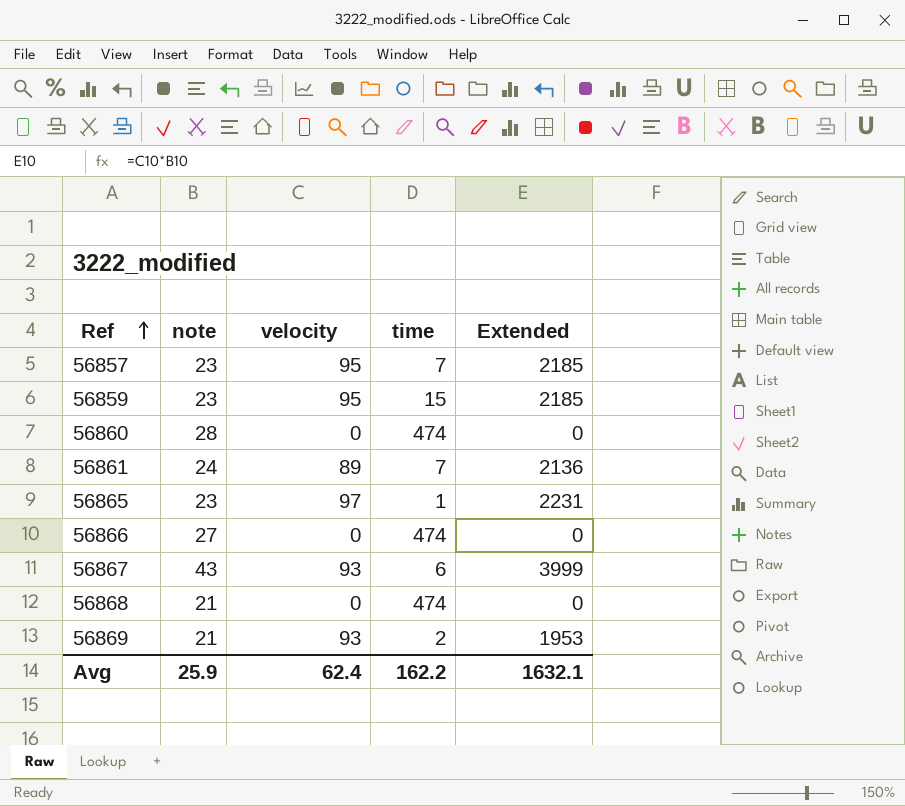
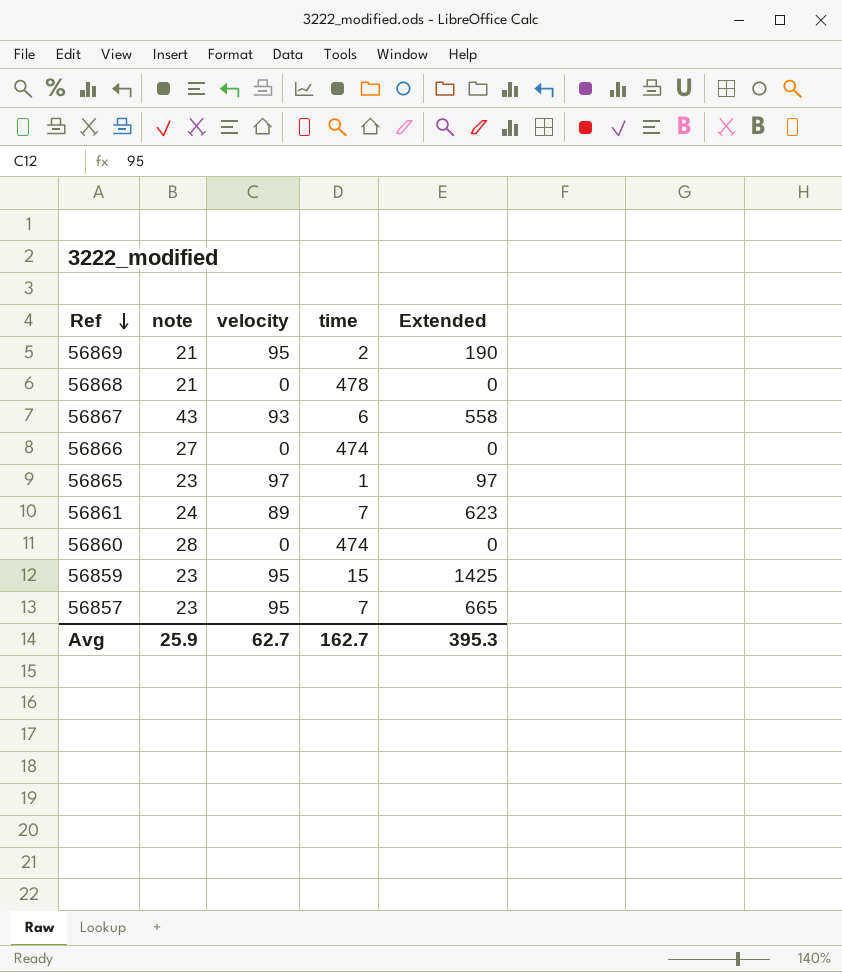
row order: Ref ascending -> Ref descending
column Extended | formula: [note] * [velocity] -> [velocity] * [time]
56869 | velocity: 93 -> 95
56868 | time: 474 -> 478
Avg | velocity: 62.4 -> 62.7
Avg | time: 162.2 -> 162.7
Avg | Extended: 1632.1 -> 395.3

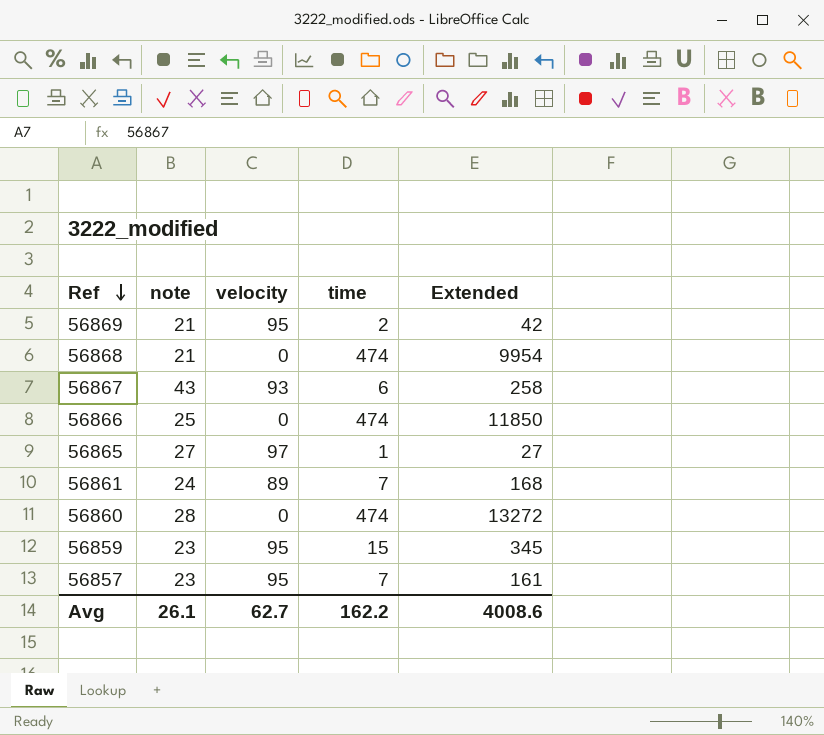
column Extended | formula: [velocity] * [time] -> [note] * [time]
56868 | time: 478 -> 474
56866 | note: 27 -> 25
56865 | note: 23 -> 27
Avg | note: 25.9 -> 26.1
Avg | time: 162.7 -> 162.2
Avg | Extended: 395.3 -> 4008.6

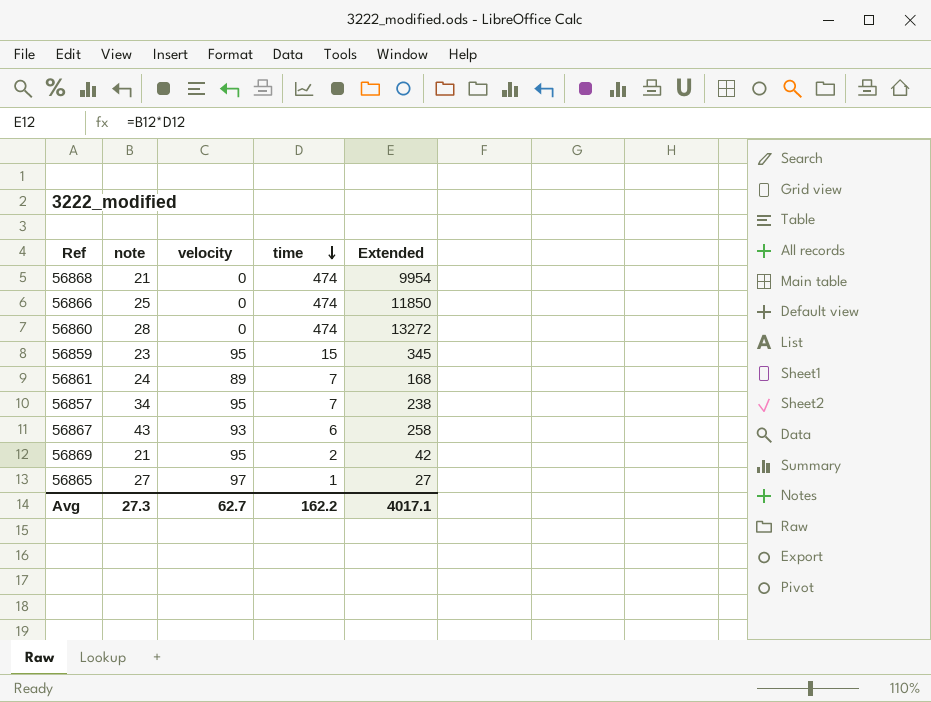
row order: Ref descending -> time descending
56857 | note: 23 -> 34
56857 | Extended: 161 -> 238
Avg | note: 26.1 -> 27.3
Avg | Extended: 4008.6 -> 4017.1

